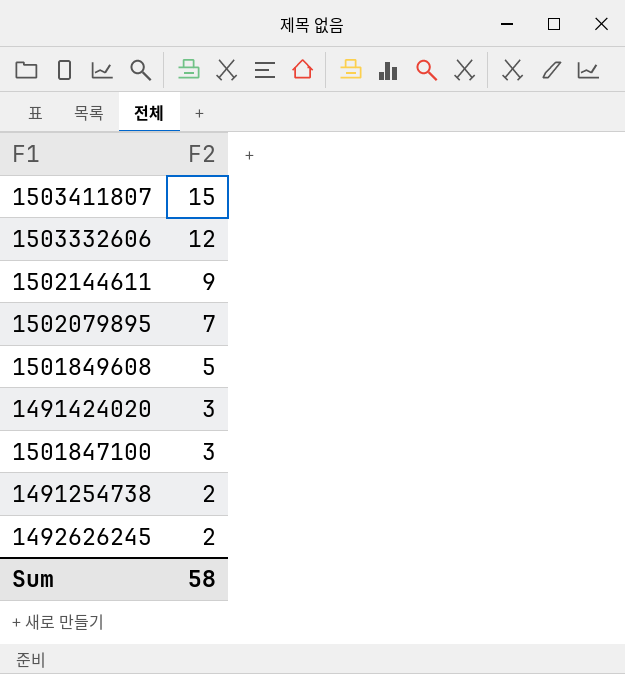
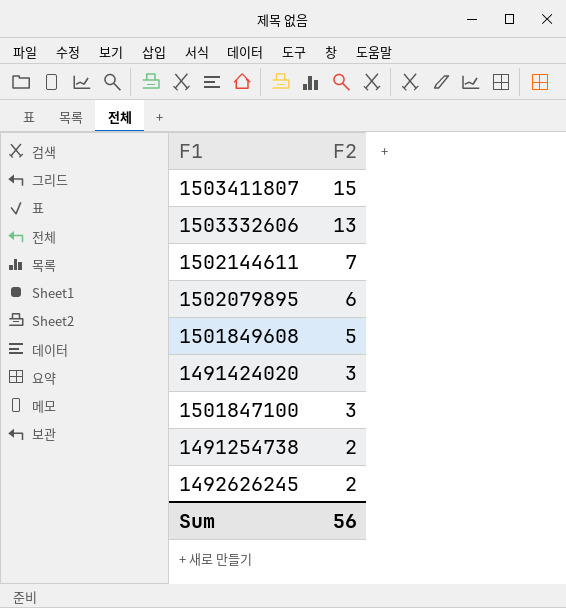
1503332606 | F2: 12 -> 13
1502144611 | F2: 9 -> 7
1502079895 | F2: 7 -> 6
Sum | F2: 58 -> 56

